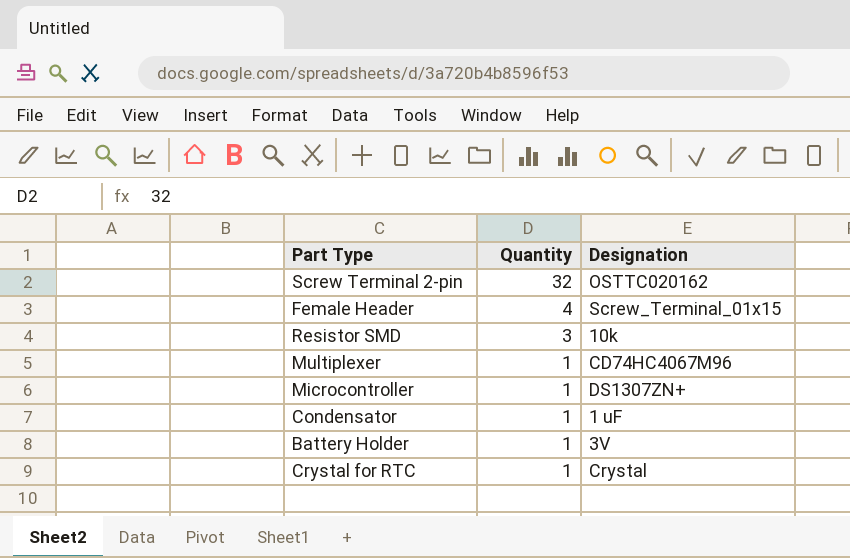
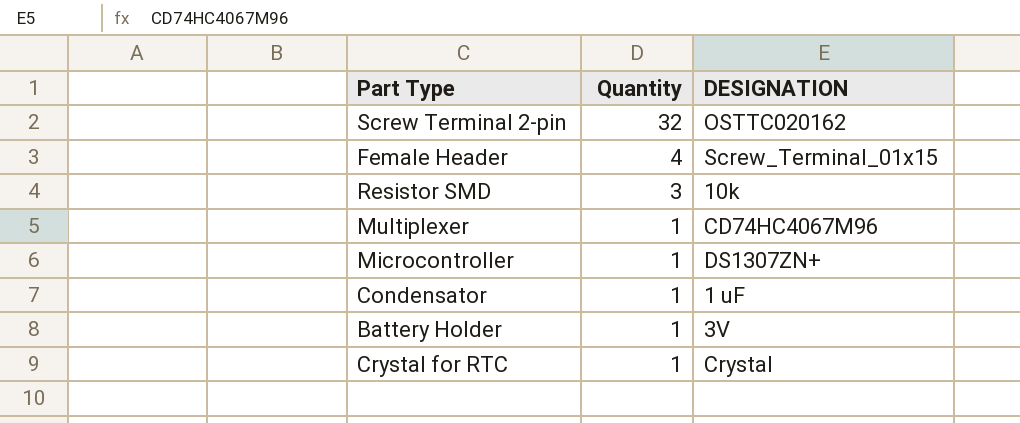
column name: Designation -> DESIGNATION

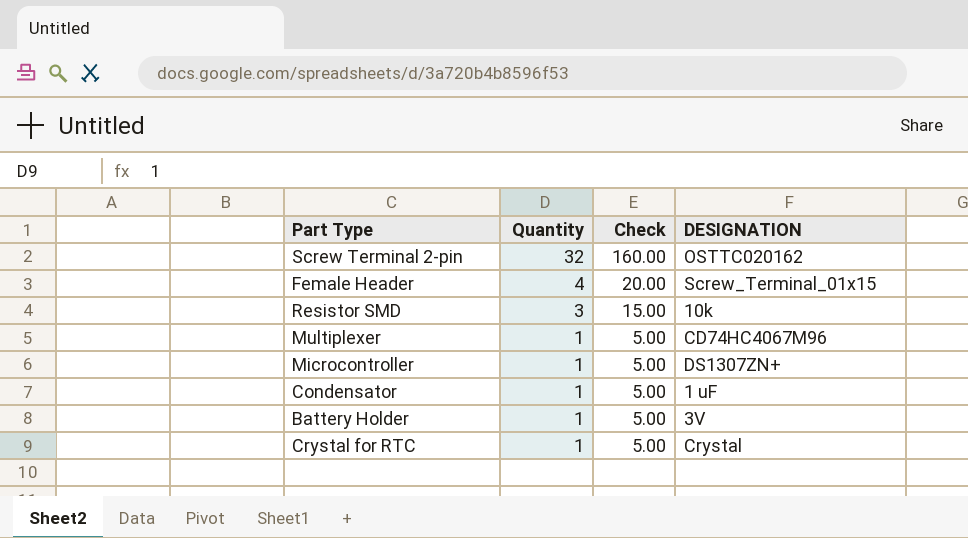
column Check | formula: none -> [Quantity] * 5

